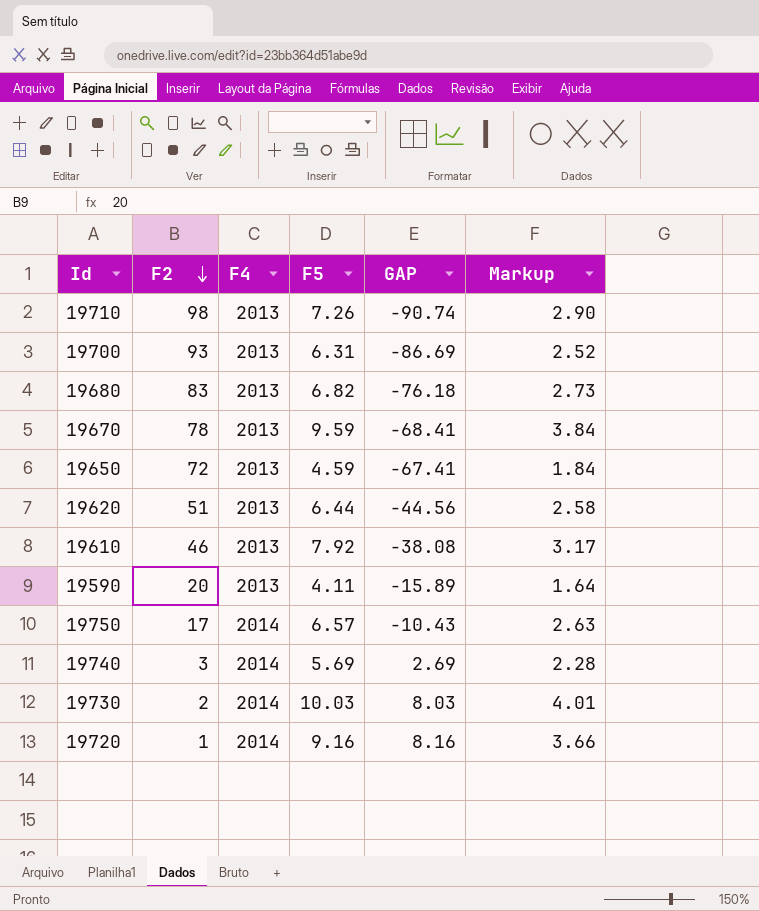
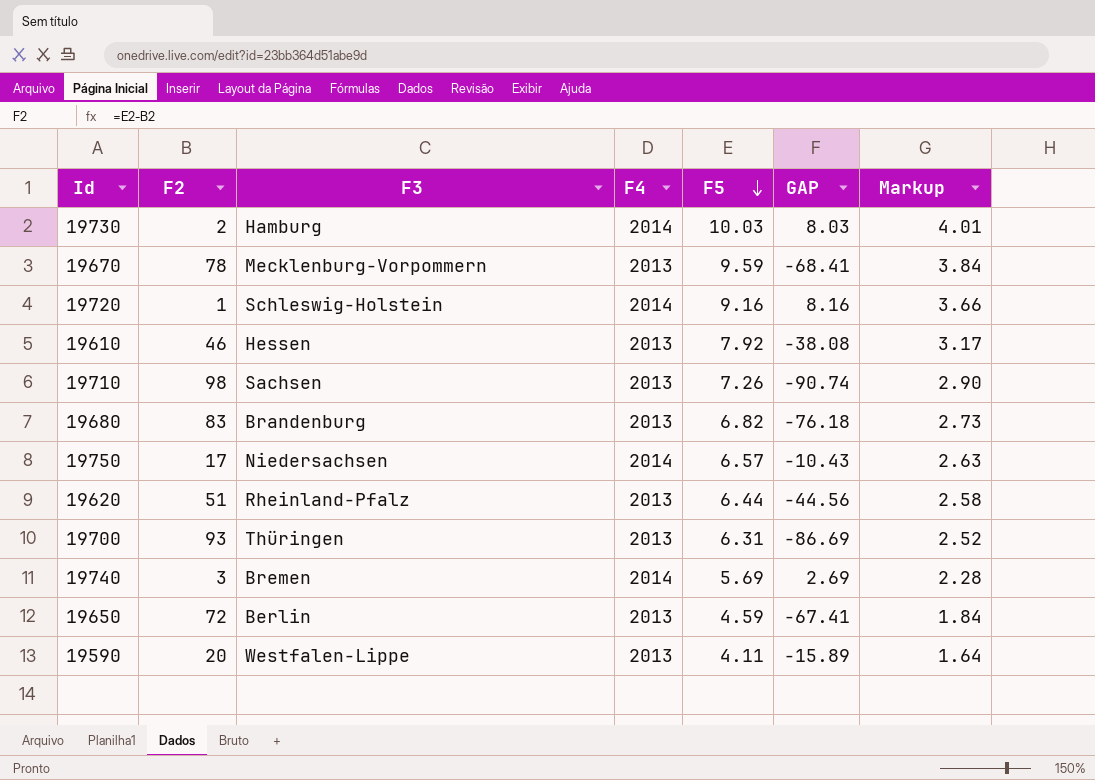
row order: F2 descending -> F5 descending
column F3 | position: none -> 3

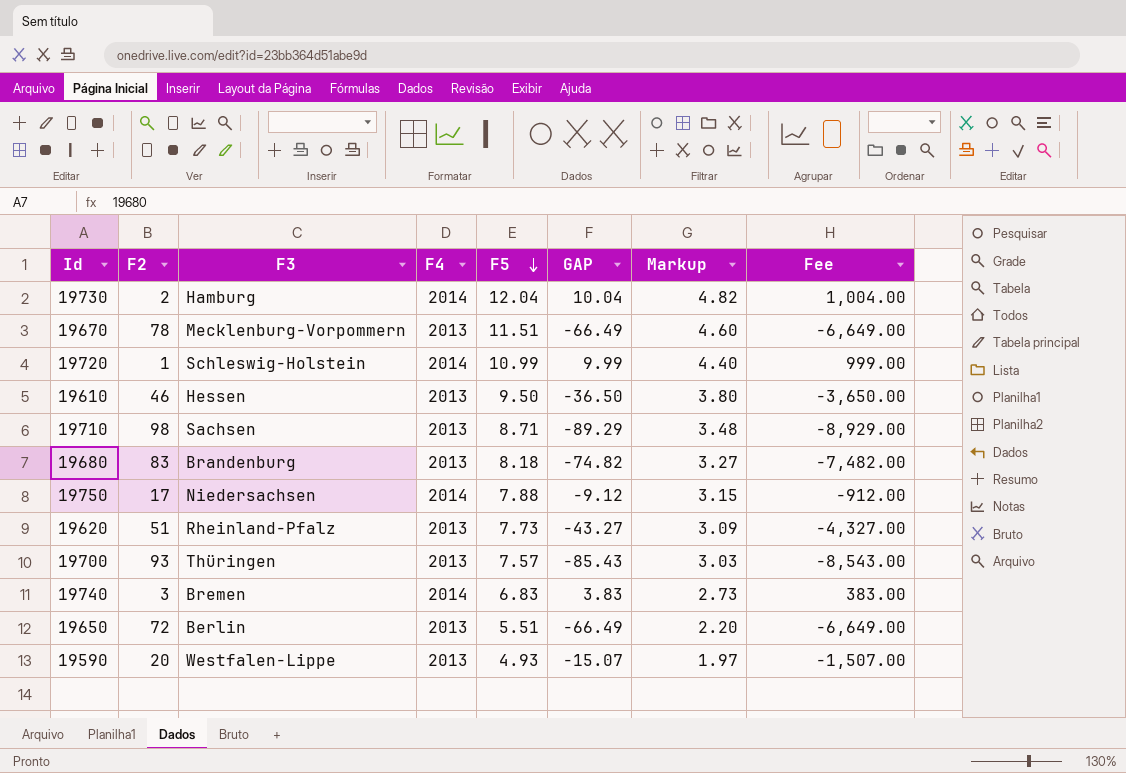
column Fee | formula: none -> [GAP] * 100
19730 | F5: 10.03 -> 12.04
19730 | GAP: 8.03 -> 10.04
19730 | Markup: 4.01 -> 4.82
19670 | F5: 9.59 -> 11.51
19670 | GAP: -68.41 -> -66.49
19670 | Markup: 3.84 -> 4.60
19720 | F5: 9.16 -> 10.99
19720 | GAP: 8.16 -> 9.99
19720 | Markup: 3.66 -> 4.40
19610 | F5: 7.92 -> 9.50
19610 | GAP: -38.08 -> -36.50
19610 | Markup: 3.17 -> 3.80
19710 | F5: 7.26 -> 8.71
19710 | GAP: -90.74 -> -89.29
19710 | Markup: 2.90 -> 3.48
19680 | F5: 6.82 -> 8.18
19680 | GAP: -76.18 -> -74.82
19680 | Markup: 2.73 -> 3.27
19750 | F5: 6.57 -> 7.88
19750 | GAP: -10.43 -> -9.12
19750 | Markup: 2.63 -> 3.15
19620 | F5: 6.44 -> 7.73
19620 | GAP: -44.56 -> -43.27
19620 | Markup: 2.58 -> 3.09
19700 | F5: 6.31 -> 7.57
19700 | GAP: -86.69 -> -85.43
19700 | Markup: 2.52 -> 3.03
19740 | F5: 5.69 -> 6.83
19740 | GAP: 2.69 -> 3.83
19740 | Markup: 2.28 -> 2.73
19650 | F5: 4.59 -> 5.51
19650 | GAP: -67.41 -> -66.49
19650 | Markup: 1.84 -> 2.20
19590 | F5: 4.11 -> 4.93
19590 | GAP: -15.89 -> -15.07
19590 | Markup: 1.64 -> 1.97

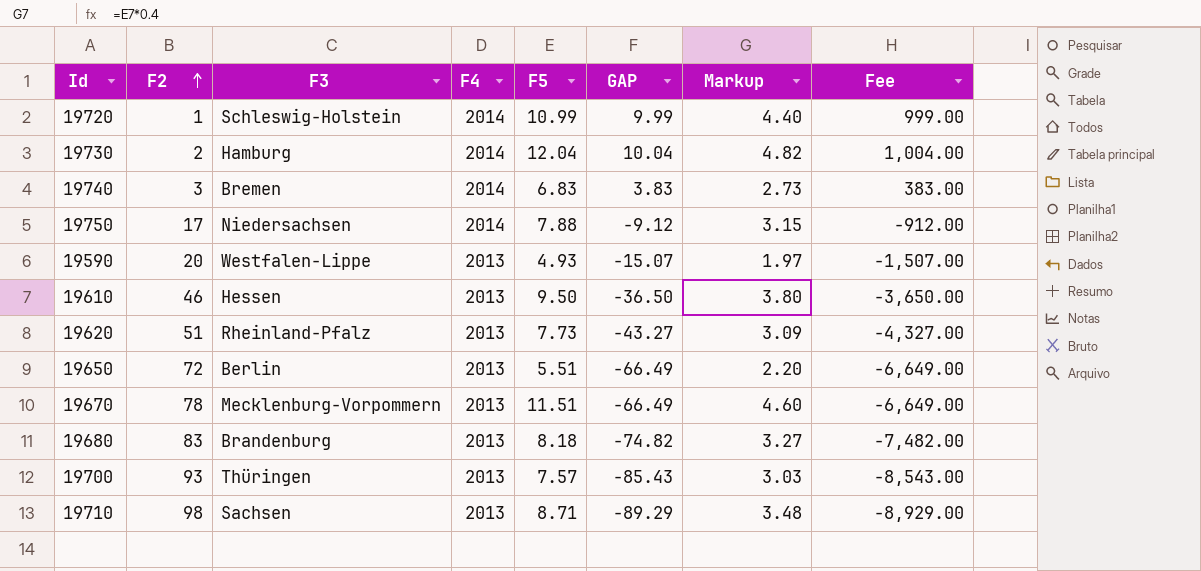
row order: F5 descending -> F2 ascending

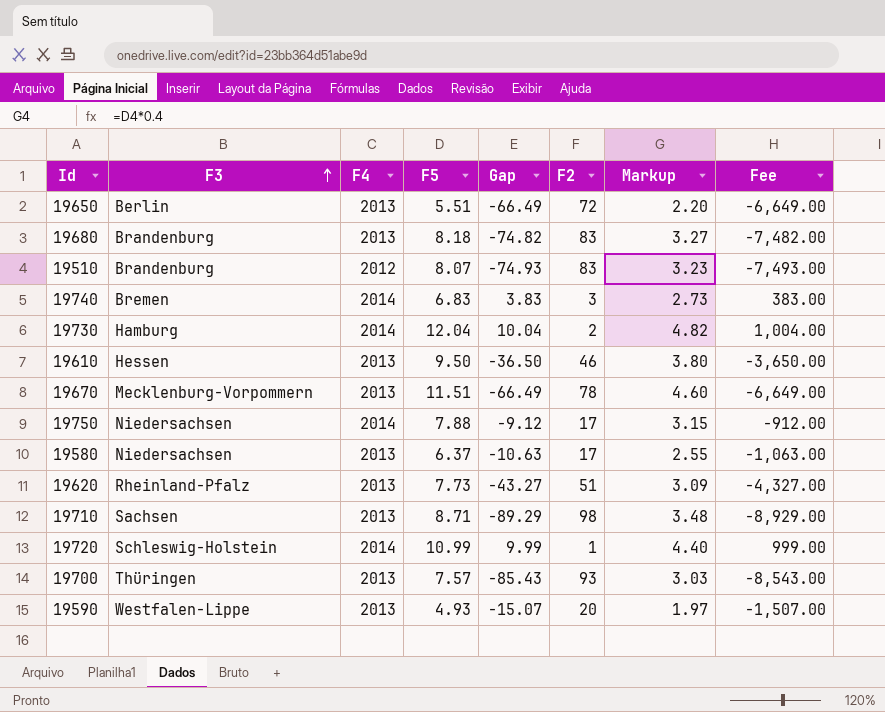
row order: F2 ascending -> F3 ascending
column name: GAP -> Gap
column F2 | position: 2 -> 6
row 19510: none -> Brandenburg | 2012 | 8.07 | -74.93 | 83 | 3.23 | -7,493.00
row 19580: none -> Niedersachsen | 2013 | 6.37 | -10.63 | 17 | 2.55 | -1,063.00

